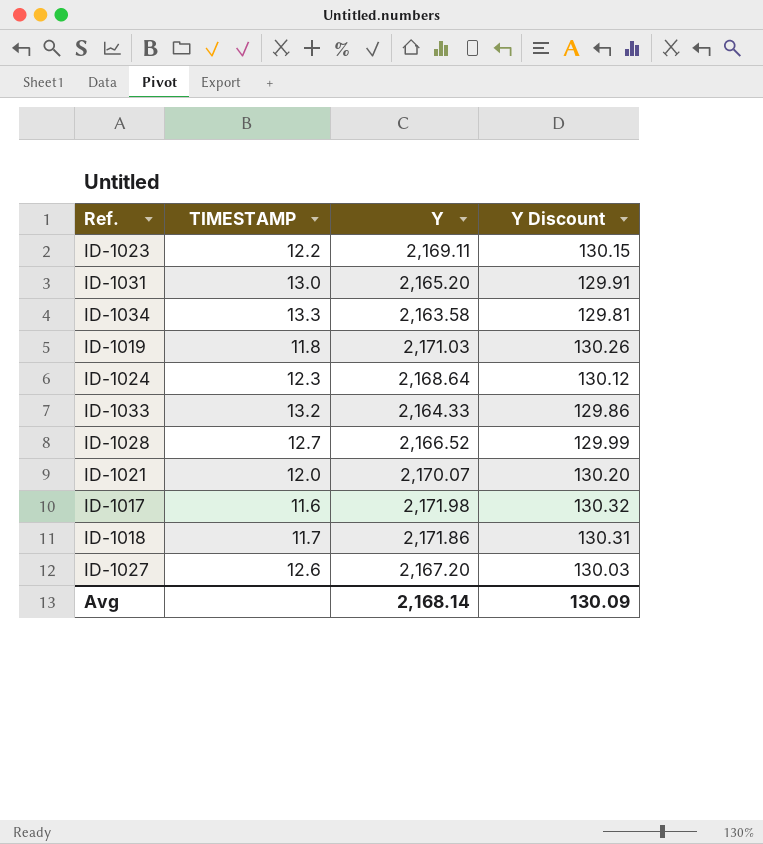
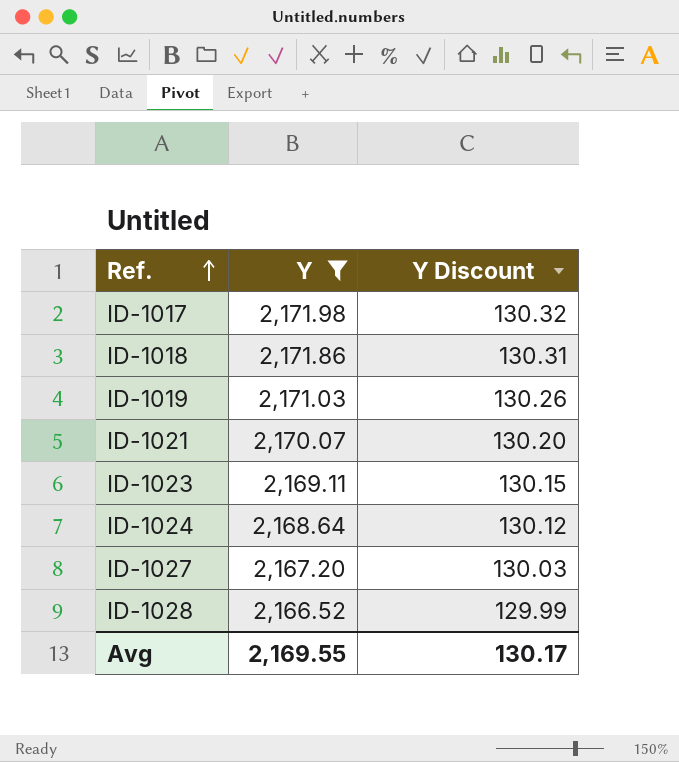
filter: none -> Y >= 2,166.52
row order: none -> Ref. ascending
column TIMESTAMP | position: 2 -> none
Avg | Y: 2,168.14 -> 2,169.55
Avg | Y Discount: 130.09 -> 130.17

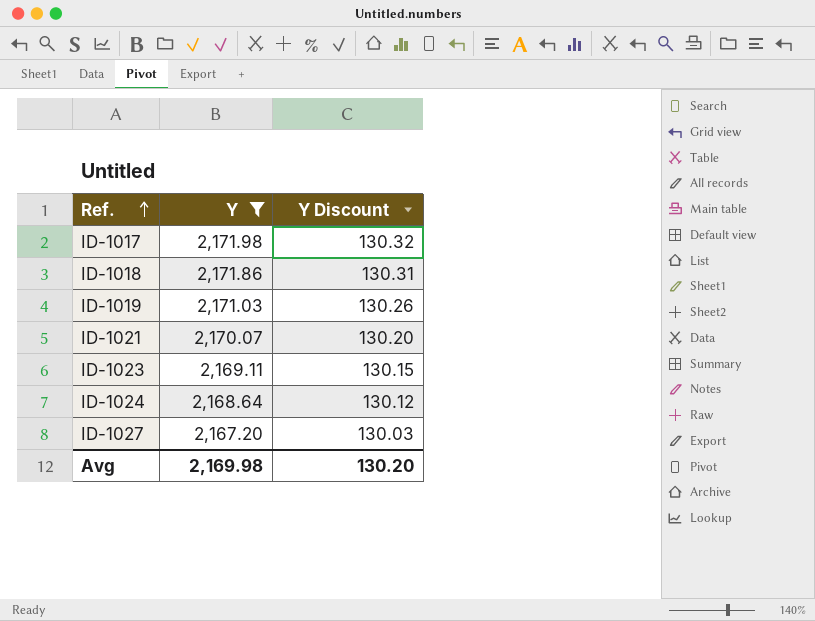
row ID-1028: 2,166.52 | 129.99 -> none
Avg | Y: 2,169.55 -> 2,169.98
Avg | Y Discount: 130.17 -> 130.20

